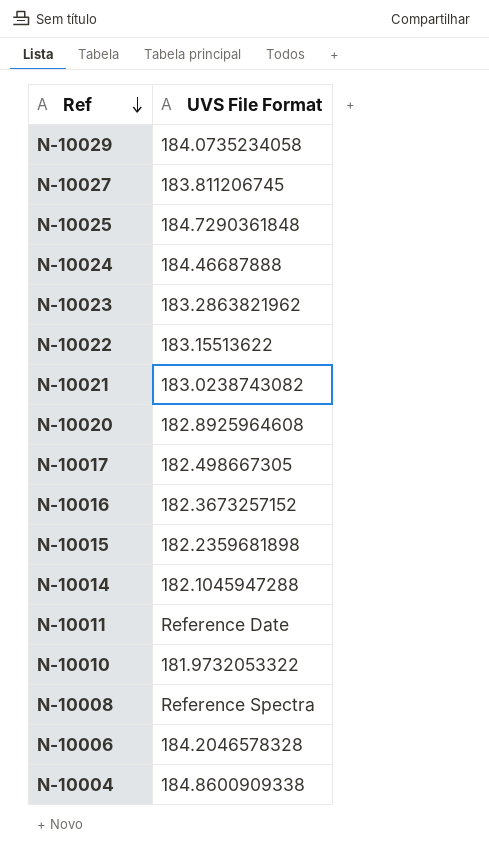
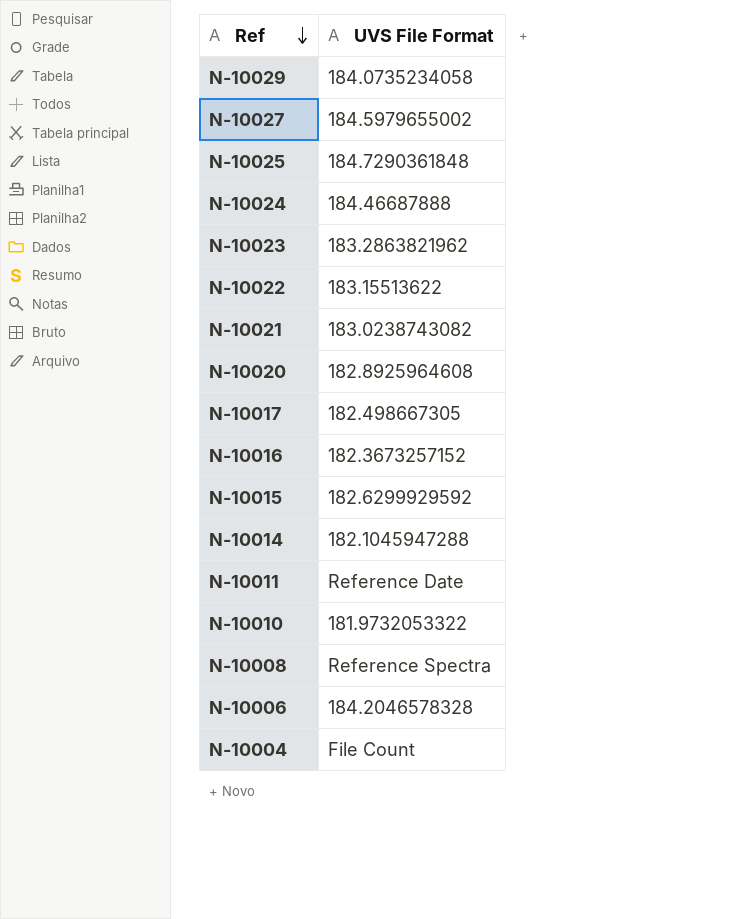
N-10027 | UVS File Format: 183.811206745 -> 184.5979655002
N-10015 | UVS File Format: 182.2359681898 -> 182.6299929592
N-10004 | UVS File Format: 184.8600909338 -> File Count

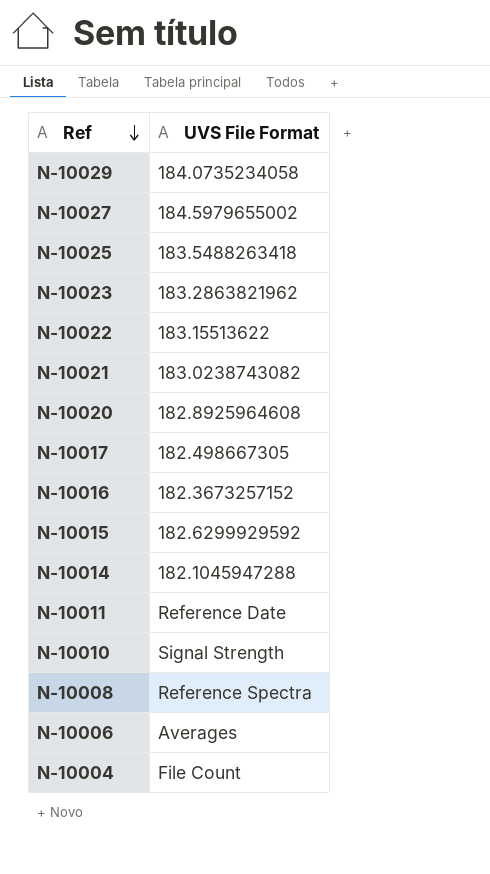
row N-10024: 184.46687888 -> none
N-10025 | UVS File Format: 184.7290361848 -> 183.5488263418
N-10010 | UVS File Format: 181.9732053322 -> Signal Strength
N-10006 | UVS File Format: 184.2046578328 -> Averages

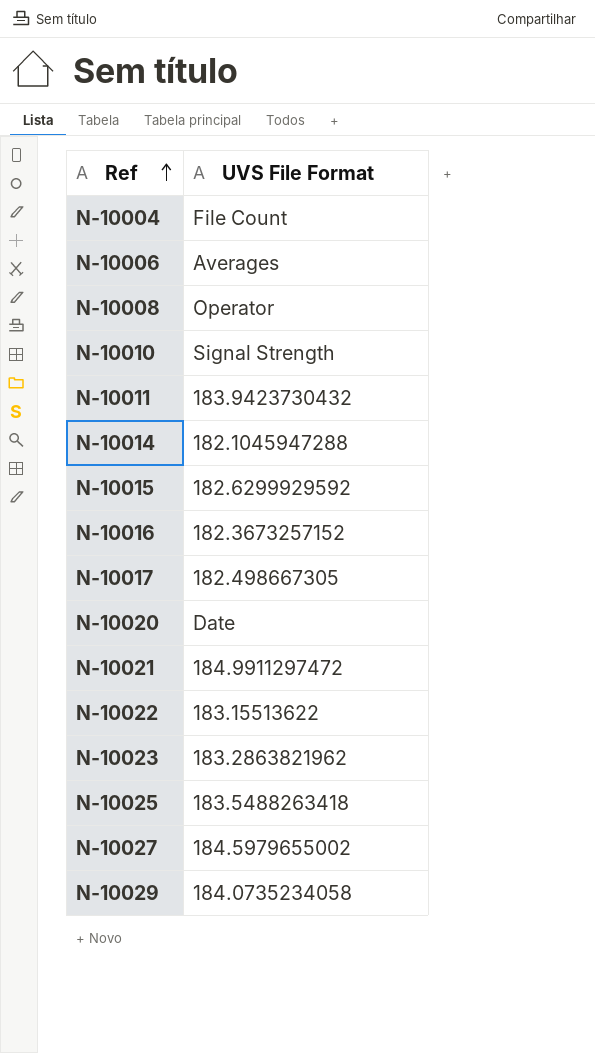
row order: Ref descending -> Ref ascending
N-10008 | UVS File Format: Reference Spectra -> Operator
N-10011 | UVS File Format: Reference Date -> 183.9423730432
N-10020 | UVS File Format: 182.8925964608 -> Date
N-10021 | UVS File Format: 183.0238743082 -> 184.9911297472

